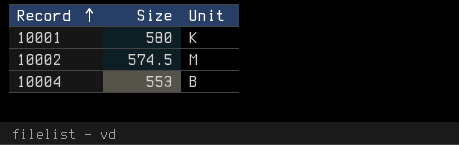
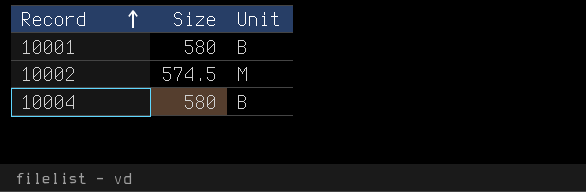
10001 | Unit: K -> B
10004 | Size: 553 -> 580

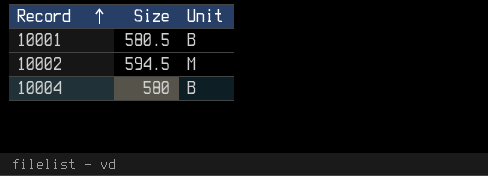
10001 | Size: 580 -> 580.5
10002 | Size: 574.5 -> 594.5

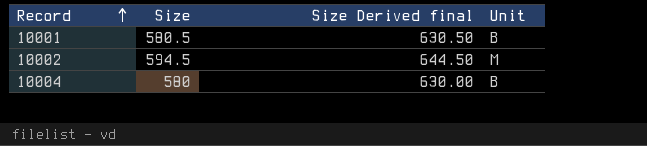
column Size Derived final | formula: none -> [Size] + 50

